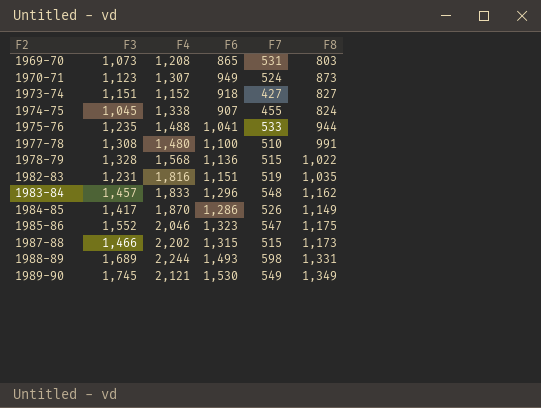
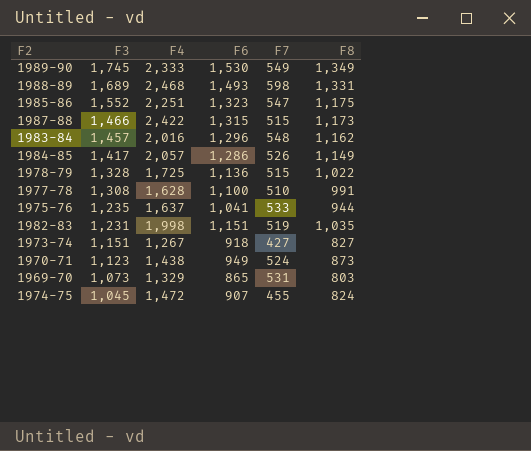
row order: F2 ascending -> F3 descending
1989-90 | F4: 2,121 -> 2,333
1988-89 | F4: 2,244 -> 2,468
1985-86 | F4: 2,046 -> 2,251
1987-88 | F4: 2,202 -> 2,422
1983-84 | F4: 1,833 -> 2,016
1984-85 | F4: 1,870 -> 2,057
1978-79 | F4: 1,568 -> 1,725
1977-78 | F4: 1,480 -> 1,628
1975-76 | F4: 1,488 -> 1,637
1982-83 | F4: 1,816 -> 1,998
1973-74 | F4: 1,152 -> 1,267
1970-71 | F4: 1,307 -> 1,438
1969-70 | F4: 1,208 -> 1,329
1974-75 | F4: 1,338 -> 1,472

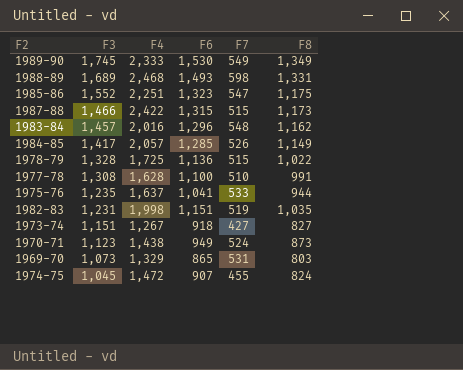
1984-85 | F6: 1,286 -> 1,285

